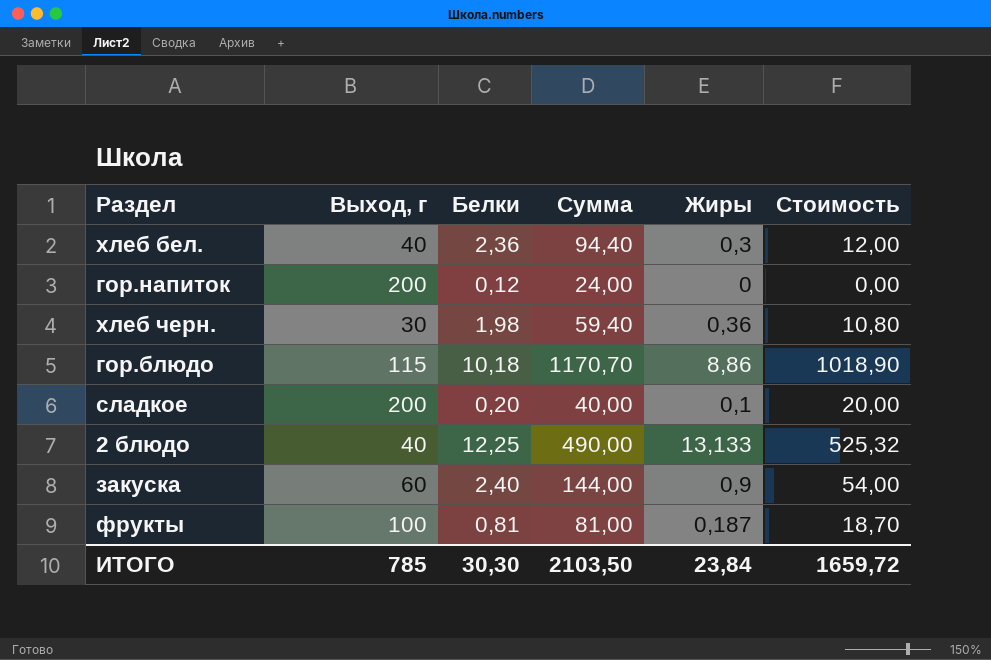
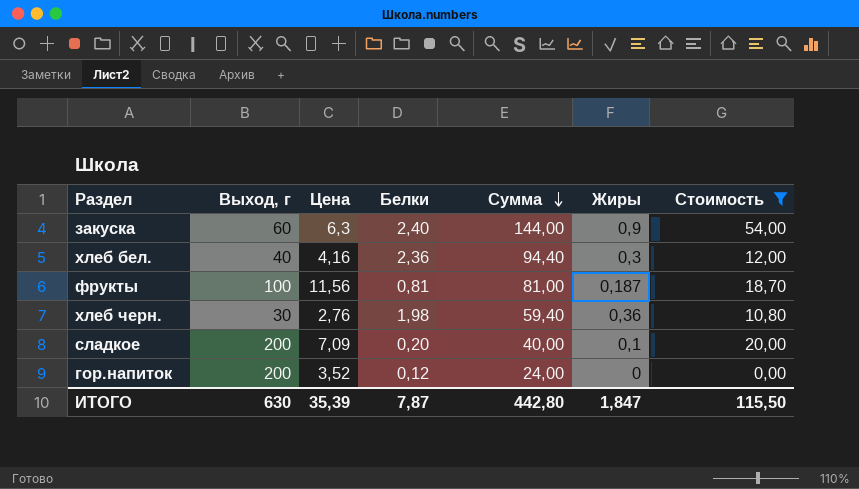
filter: none -> Стоимость <= 54,00
row order: none -> Сумма descending
column Цена | position: none -> 3
ИТОГО | Выход, г: 785 -> 630
ИТОГО | Белки: 30,30 -> 7,87
ИТОГО | Сумма: 2103,50 -> 442,80
ИТОГО | Жиры: 23,84 -> 1,847
ИТОГО | Стоимость: 1659,72 -> 115,50

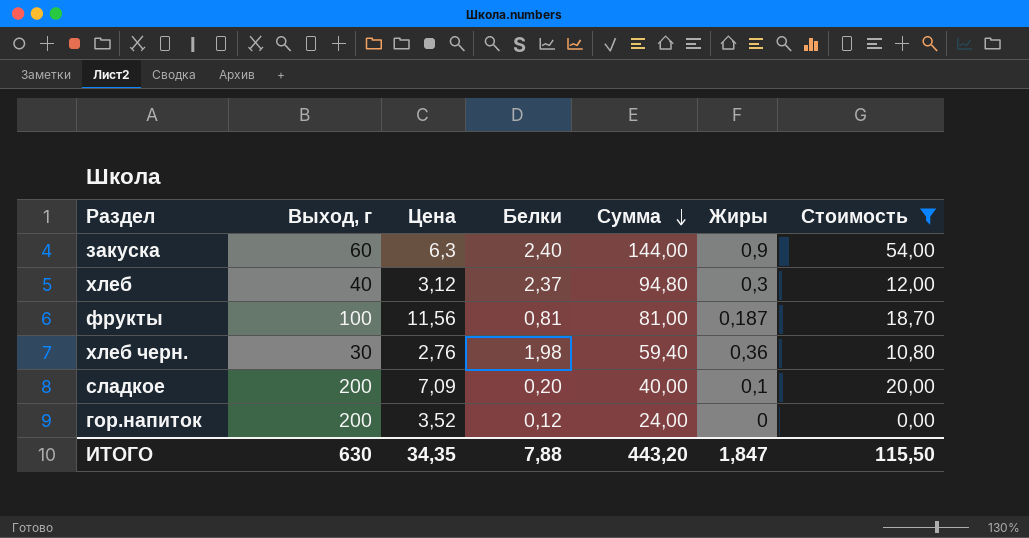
row хлеб бел.: 40 | 4,16 | 2,36 | 94,40 | 0,3 | 12,00 -> none
row хлеб: none -> 40 | 3,12 | 2,37 | 94,80 | 0,3 | 12,00
ИТОГО | Цена: 35,39 -> 34,35
ИТОГО | Белки: 7,87 -> 7,88
ИТОГО | Сумма: 442,80 -> 443,20

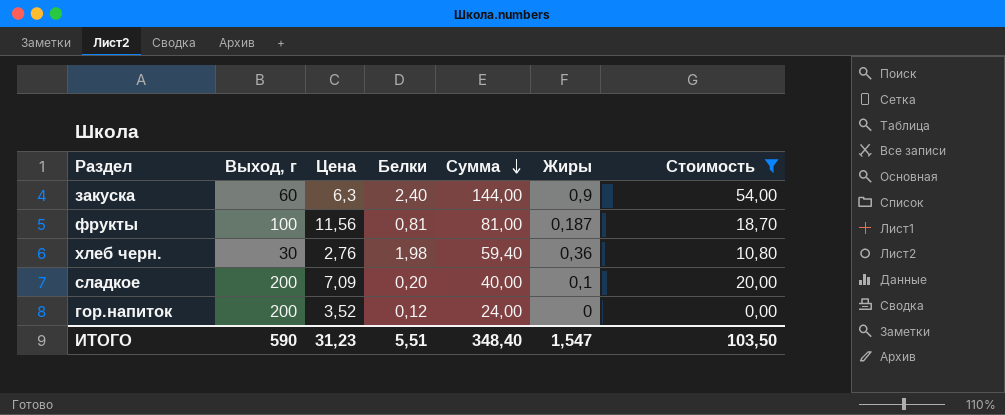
row хлеб: 40 | 3,12 | 2,37 | 94,80 | 0,3 | 12,00 -> none
ИТОГО | Выход, г: 630 -> 590
ИТОГО | Цена: 34,35 -> 31,23
ИТОГО | Белки: 7,88 -> 5,51
ИТОГО | Сумма: 443,20 -> 348,40
ИТОГО | Жиры: 1,847 -> 1,547
ИТОГО | Стоимость: 115,50 -> 103,50

